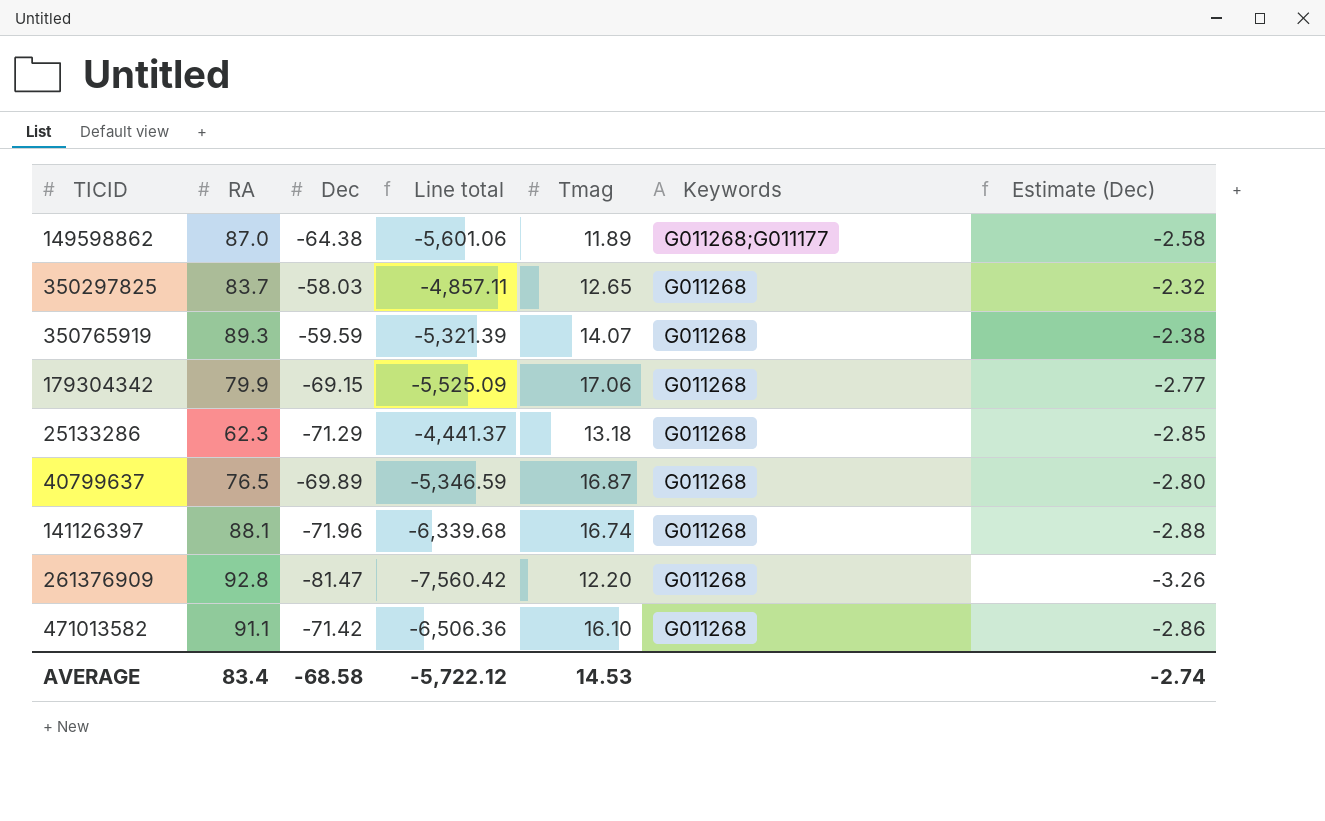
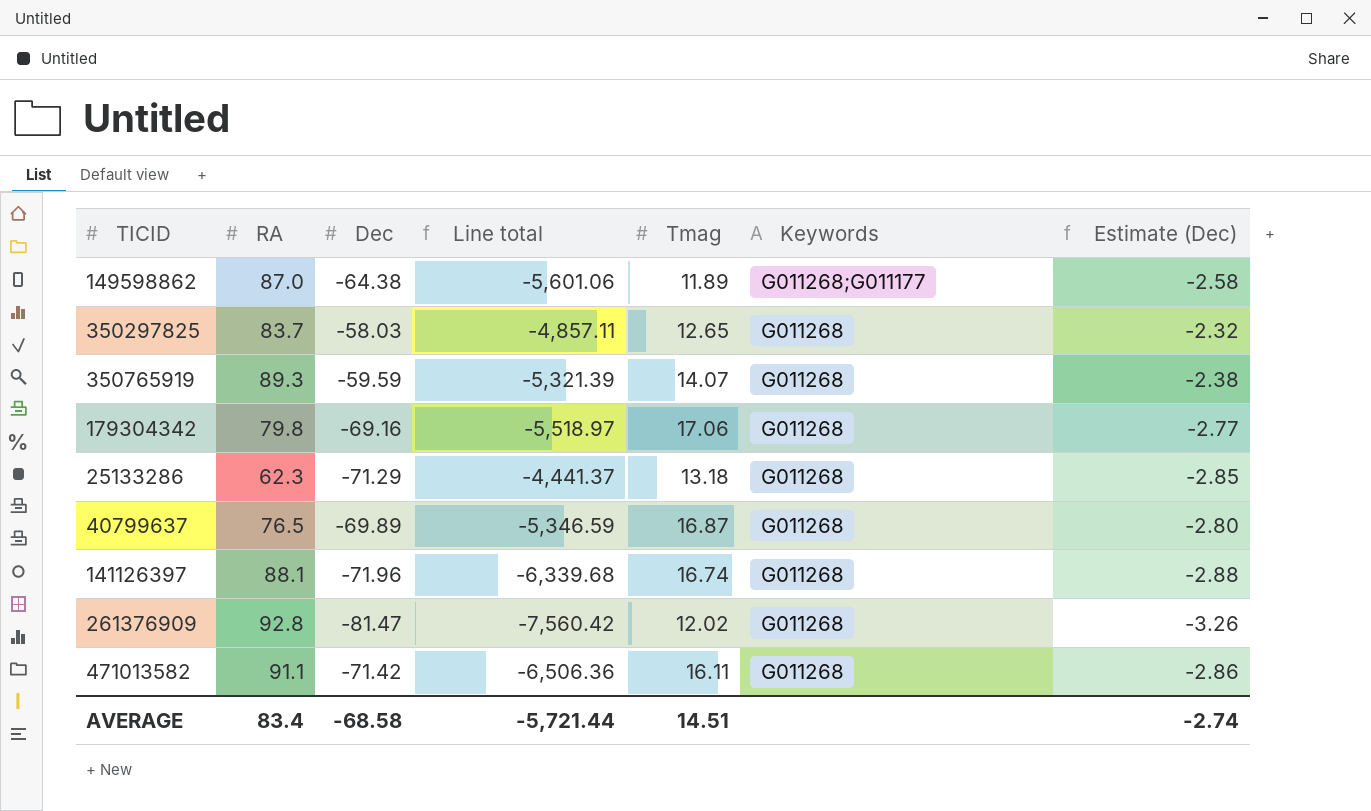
179304342 | RA: 79.9 -> 79.8
179304342 | Dec: -69.15 -> -69.16
179304342 | Line total: -5,525.09 -> -5,518.97
261376909 | Tmag: 12.20 -> 12.02
471013582 | Tmag: 16.10 -> 16.11
AVERAGE | Line total: -5,722.12 -> -5,721.44
AVERAGE | Tmag: 14.53 -> 14.51

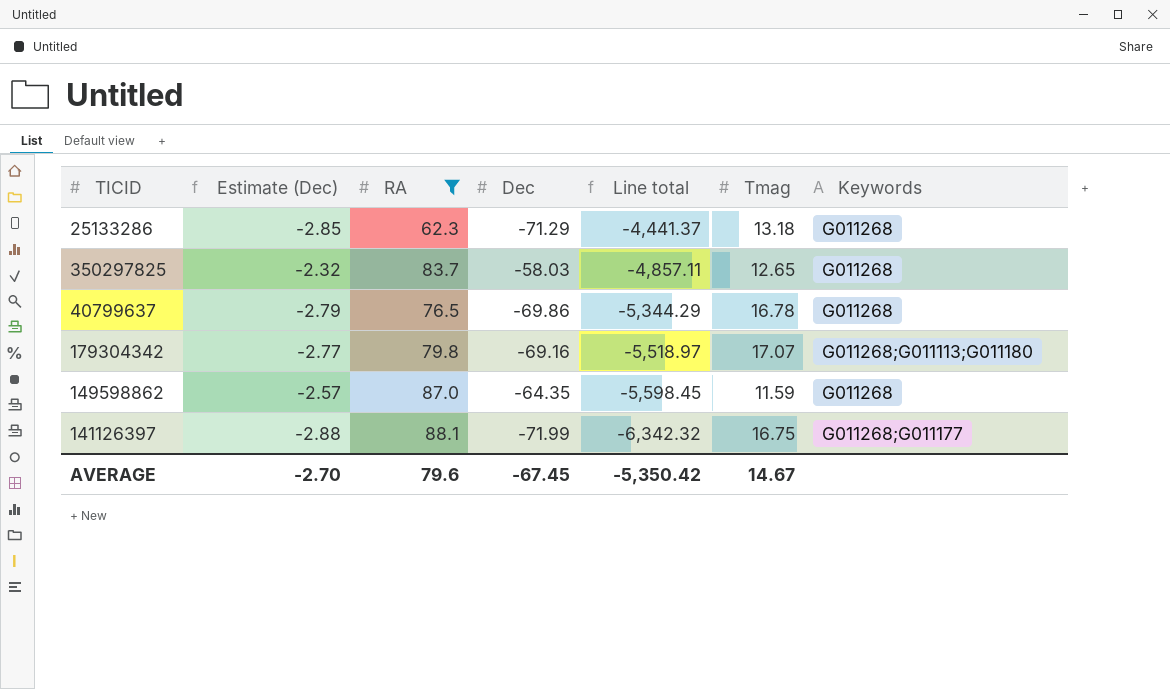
filter: none -> RA <= 88.1
row order: Keywords descending -> Line total descending
column Estimate (Dec) | position: 7 -> 2
40799637 | Estimate (Dec): -2.80 -> -2.79
40799637 | Dec: -69.89 -> -69.86
40799637 | Line total: -5,346.59 -> -5,344.29
40799637 | Tmag: 16.87 -> 16.78
179304342 | Tmag: 17.06 -> 17.07
179304342 | Keywords: G011268 -> G011268;G011113;G011180
149598862 | Estimate (Dec): -2.58 -> -2.57
149598862 | Dec: -64.38 -> -64.35
149598862 | Line total: -5,601.06 -> -5,598.45
149598862 | Tmag: 11.89 -> 11.59
149598862 | Keywords: G011268;G011177 -> G011268
141126397 | Dec: -71.96 -> -71.99
141126397 | Line total: -6,339.68 -> -6,342.32
141126397 | Tmag: 16.74 -> 16.75
141126397 | Keywords: G011268 -> G011268;G011177
AVERAGE | Estimate (Dec): -2.74 -> -2.70
AVERAGE | RA: 83.4 -> 79.6
AVERAGE | Dec: -68.58 -> -67.45
AVERAGE | Line total: -5,721.44 -> -5,350.42
AVERAGE | Tmag: 14.51 -> 14.67

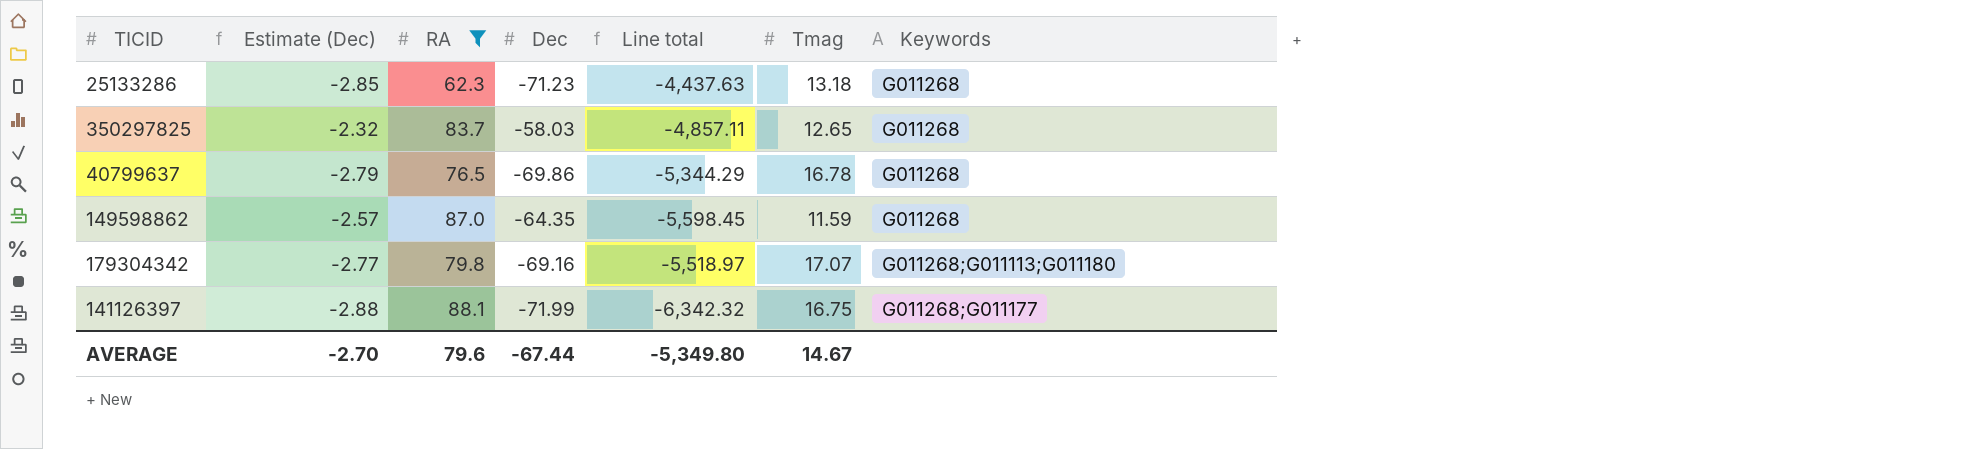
row order: Line total descending -> Keywords ascending
25133286 | Dec: -71.29 -> -71.23
25133286 | Line total: -4,441.37 -> -4,437.63
AVERAGE | Dec: -67.45 -> -67.44
AVERAGE | Line total: -5,350.42 -> -5,349.80

